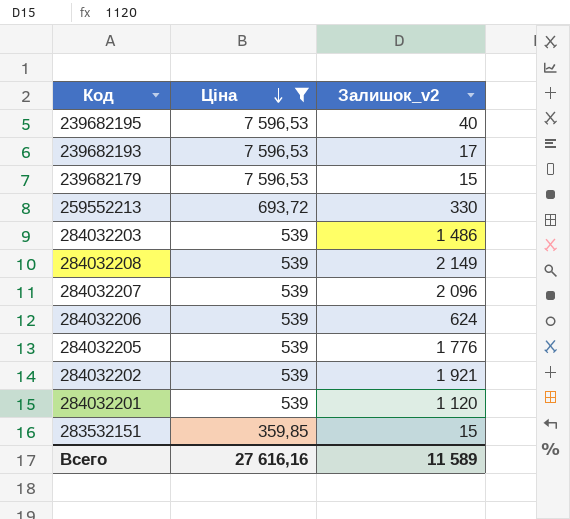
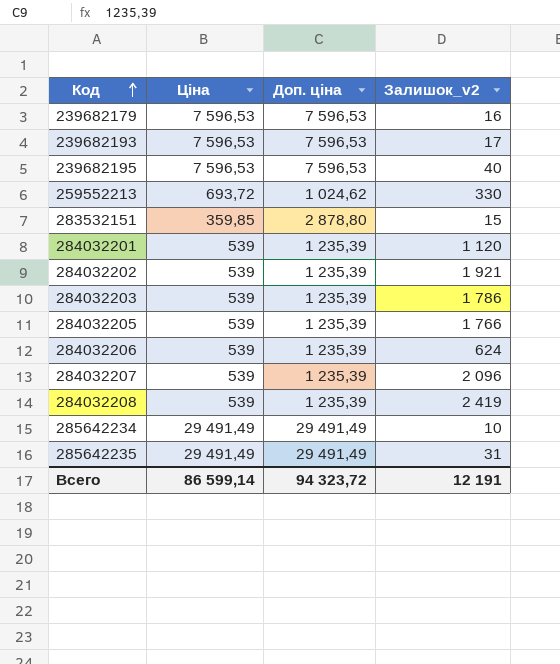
filter: Ціна != 29 491,49 -> none
row order: Ціна descending -> Код ascending
column Доп. ціна | position: none -> 3
239682179 | Залишок_v2: 15 -> 16
284032203 | Залишок_v2: 1 486 -> 1 786
284032205 | Залишок_v2: 1 776 -> 1 766
284032208 | Залишок_v2: 2 149 -> 2 419
Всего | Ціна: 27 616,16 -> 86 599,14
Всего | Залишок_v2: 11 589 -> 12 191

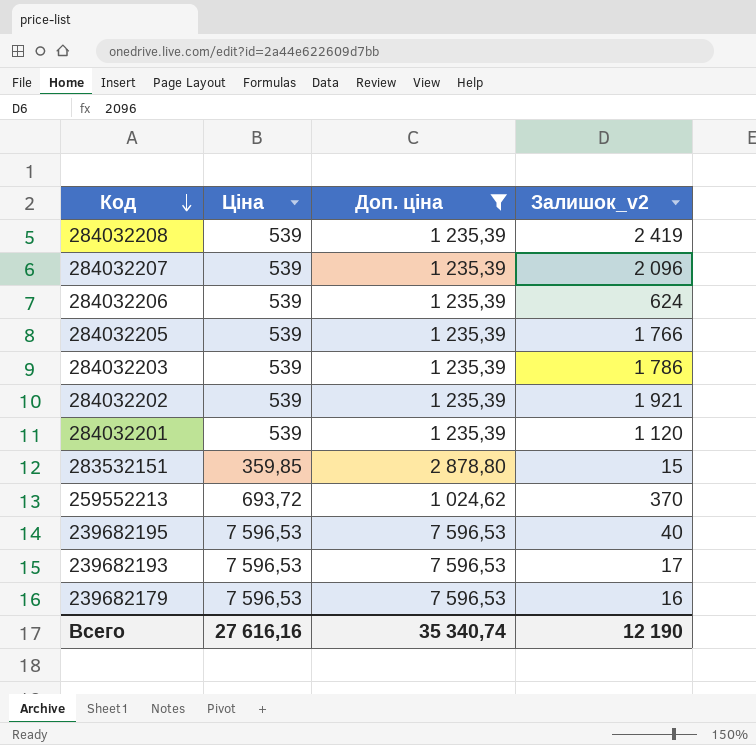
filter: none -> Доп. ціна != 29 491,49
row order: Код ascending -> Код descending
259552213 | Залишок_v2: 330 -> 370
Всего | Ціна: 86 599,14 -> 27 616,16
Всего | Доп. ціна: 94 323,72 -> 35 340,74
Всего | Залишок_v2: 12 191 -> 12 190

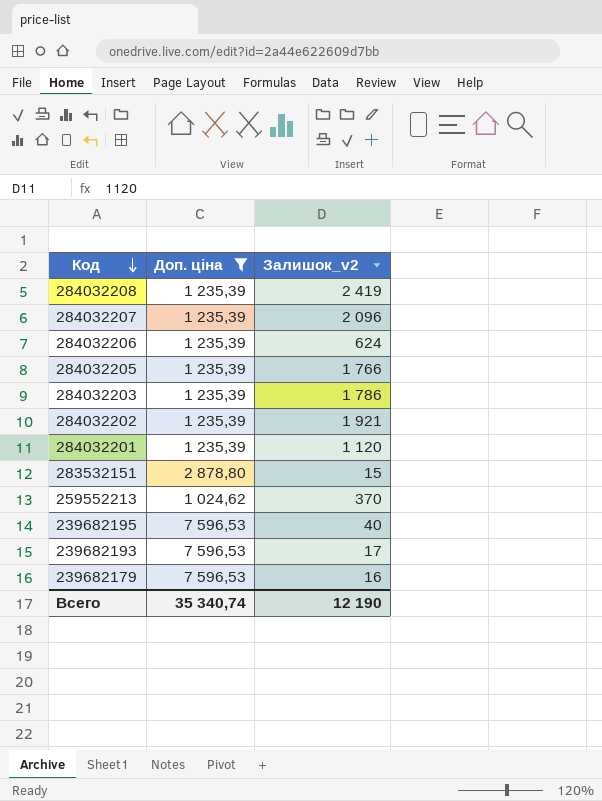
column Ціна | position: 2 -> none

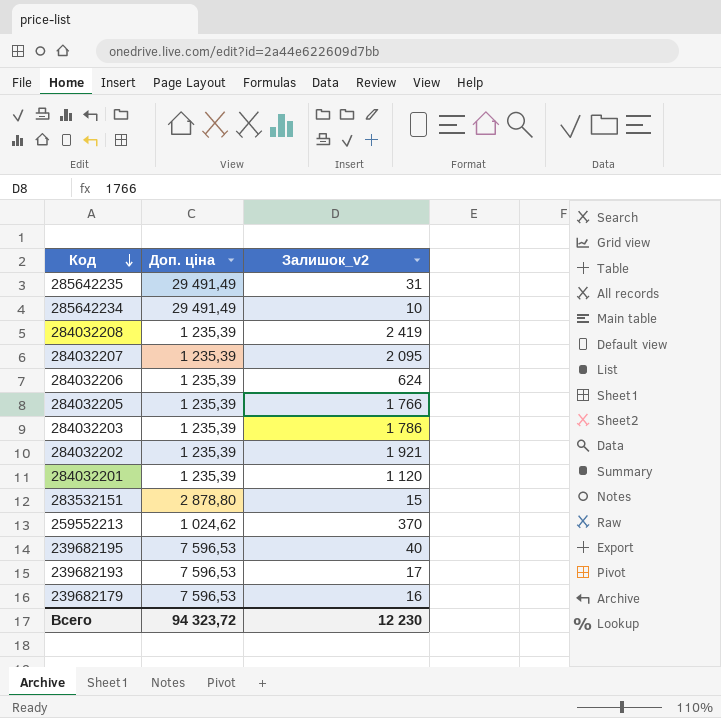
filter: Доп. ціна != 29 491,49 -> none
284032207 | Залишок_v2: 2 096 -> 2 095
Всего | Доп. ціна: 35 340,74 -> 94 323,72
Всего | Залишок_v2: 12 190 -> 12 230

